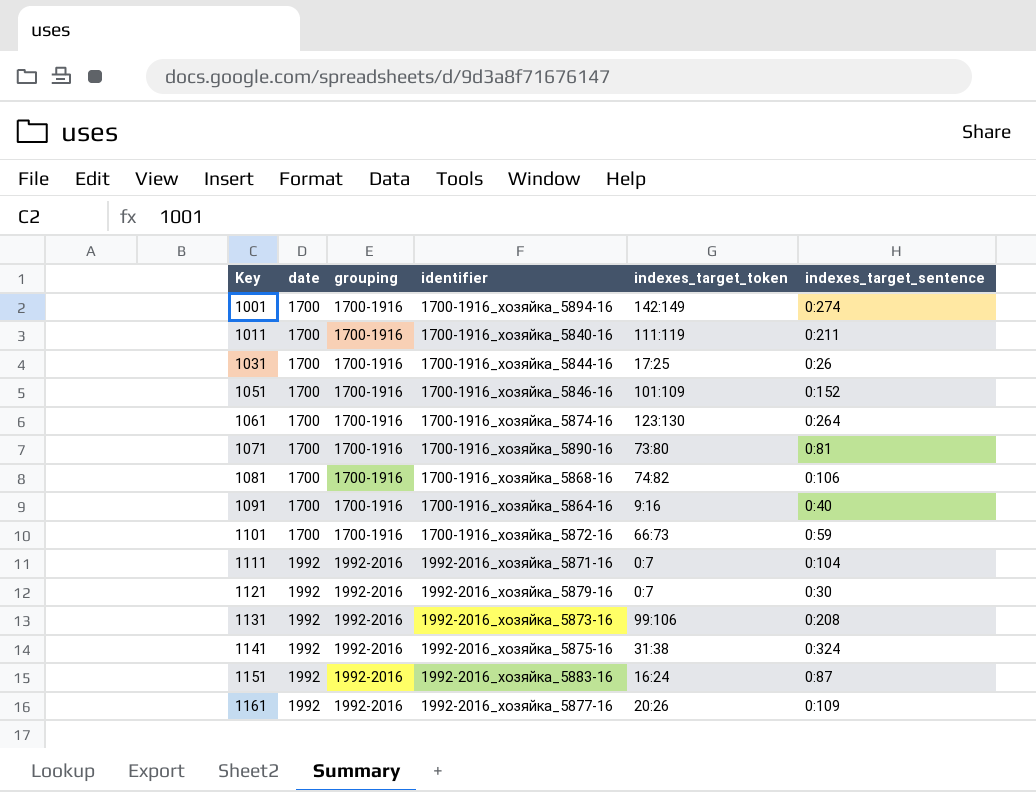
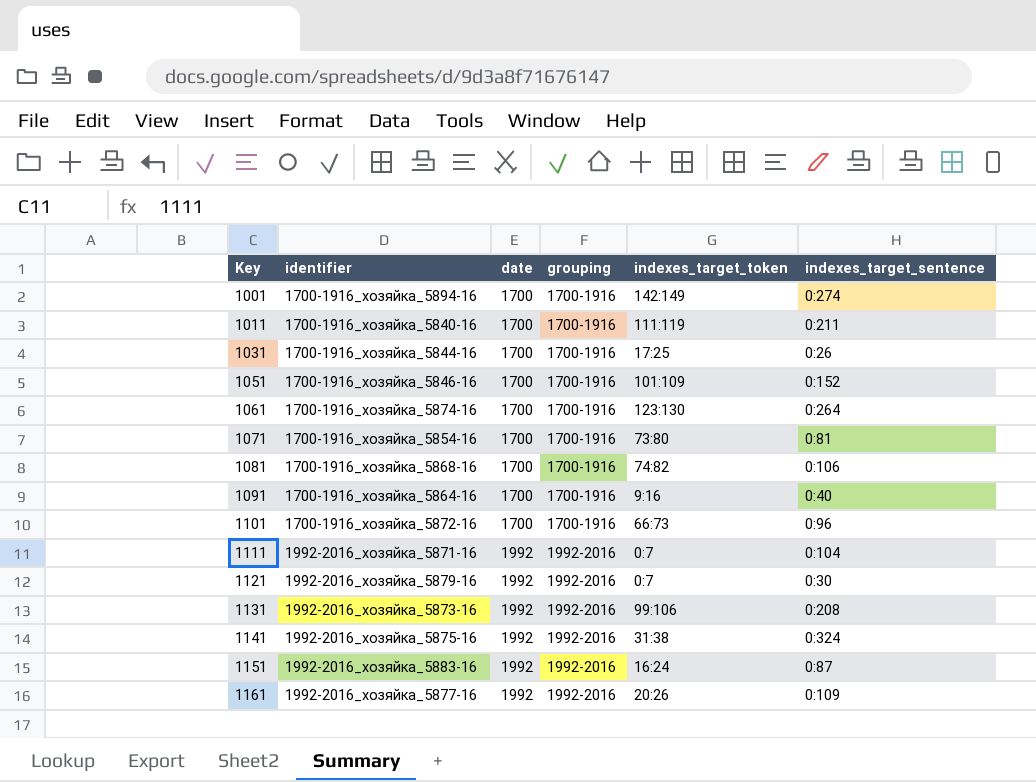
column identifier | position: 4 -> 2
1071 | identifier: 1700-1916_хозяйка_5890-16 -> 1700-1916_хозяйка_5854-16
1101 | indexes_target_sentence: 0:59 -> 0:96

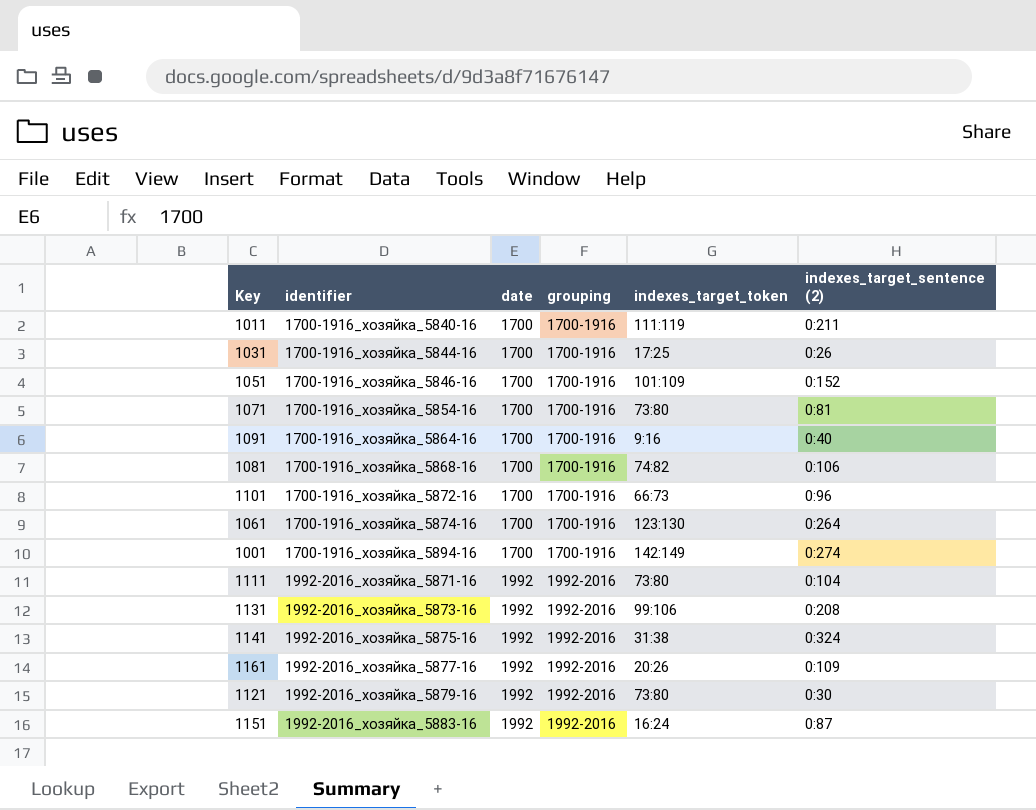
row order: Key ascending -> identifier ascending
column name: indexes_target_sentence -> indexes_target_sentence (2)
1111 | indexes_target_token: 0:7 -> 73:80
1121 | indexes_target_token: 0:7 -> 73:80

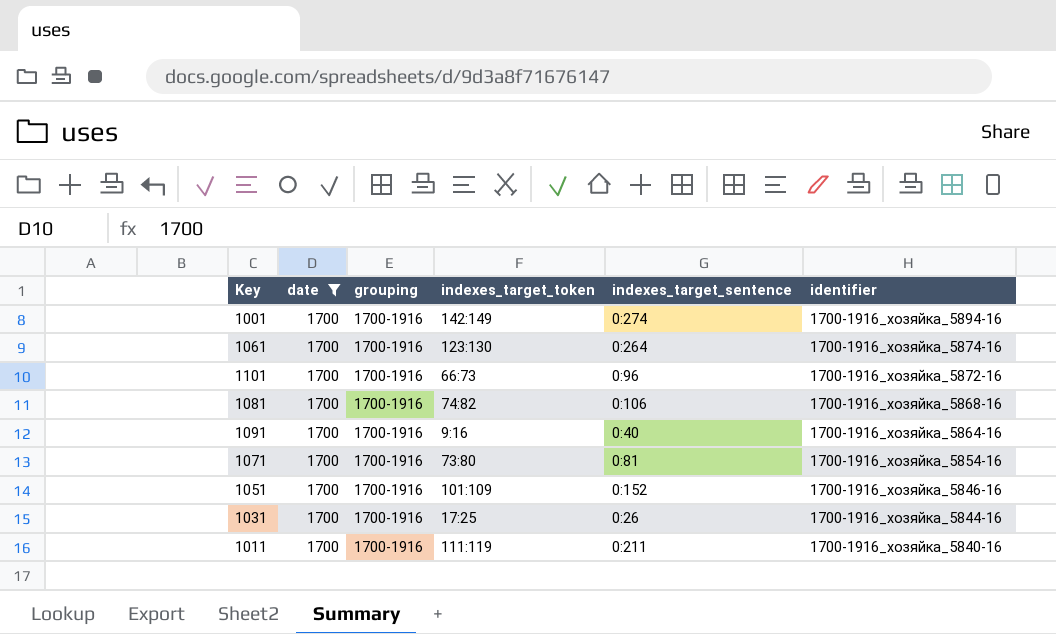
filter: none -> date = 1700
row order: identifier ascending -> identifier descending
column name: indexes_target_sentence (2) -> indexes_target_sentence
column identifier | position: 2 -> 6

